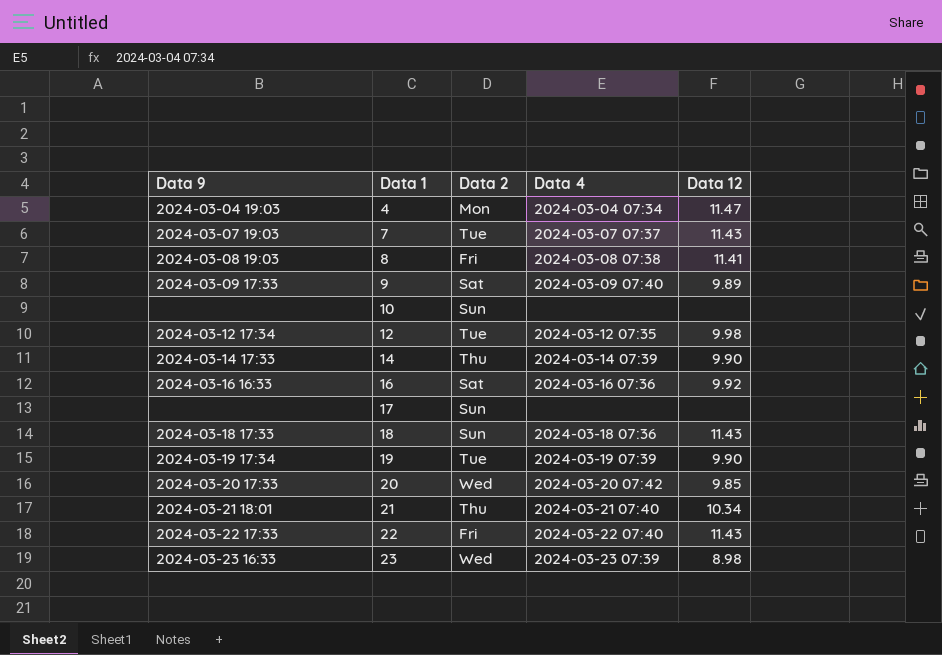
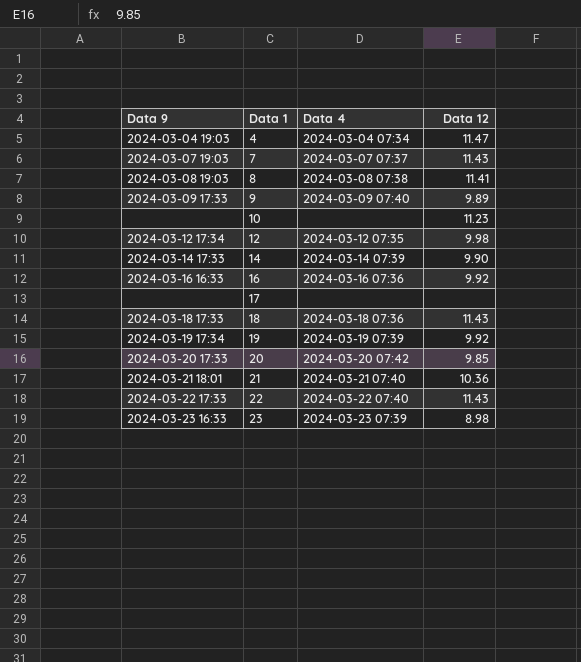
column Data 2 | position: 3 -> none
10 | Data 12: none -> 11.23
19 | Data 12: 9.90 -> 9.92
21 | Data 12: 10.34 -> 10.36

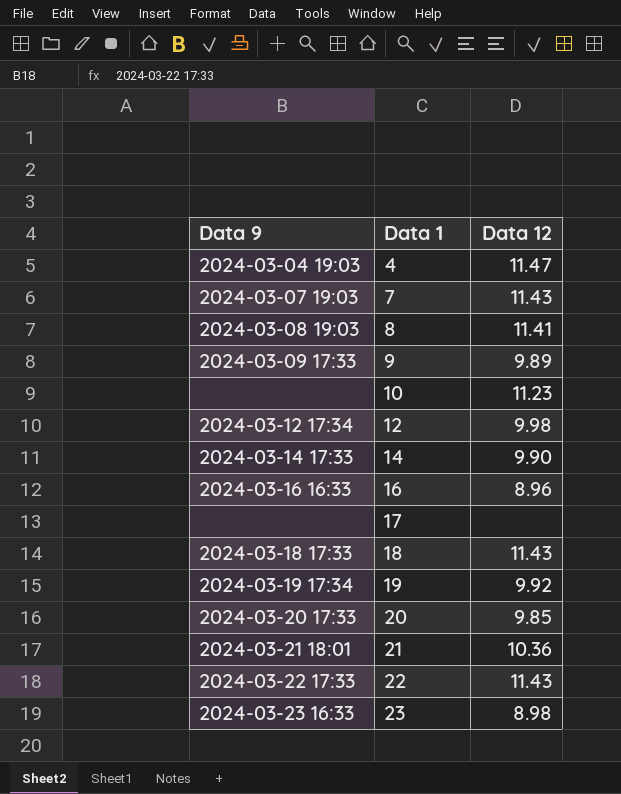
column Data 4 | position: 3 -> none
16 | Data 12: 9.92 -> 8.96

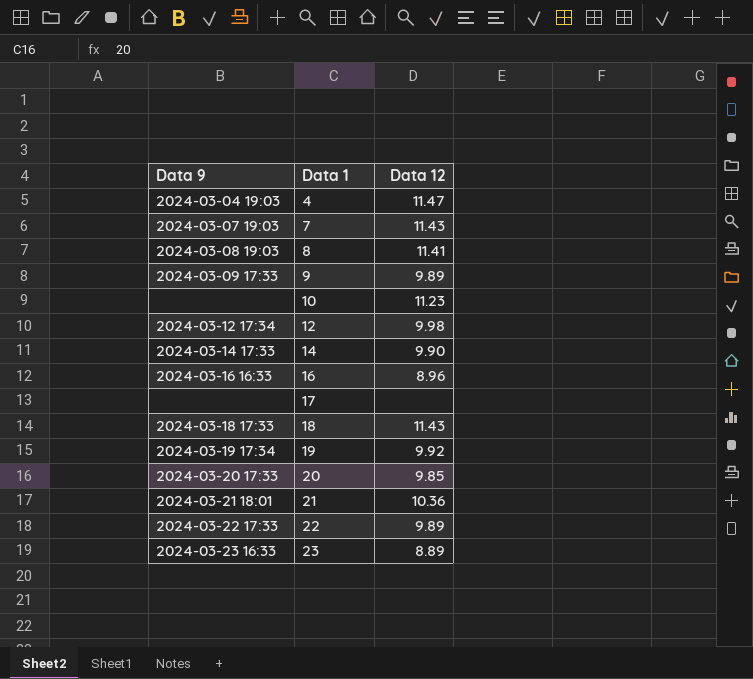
22 | Data 12: 11.43 -> 9.89
23 | Data 12: 8.98 -> 8.89

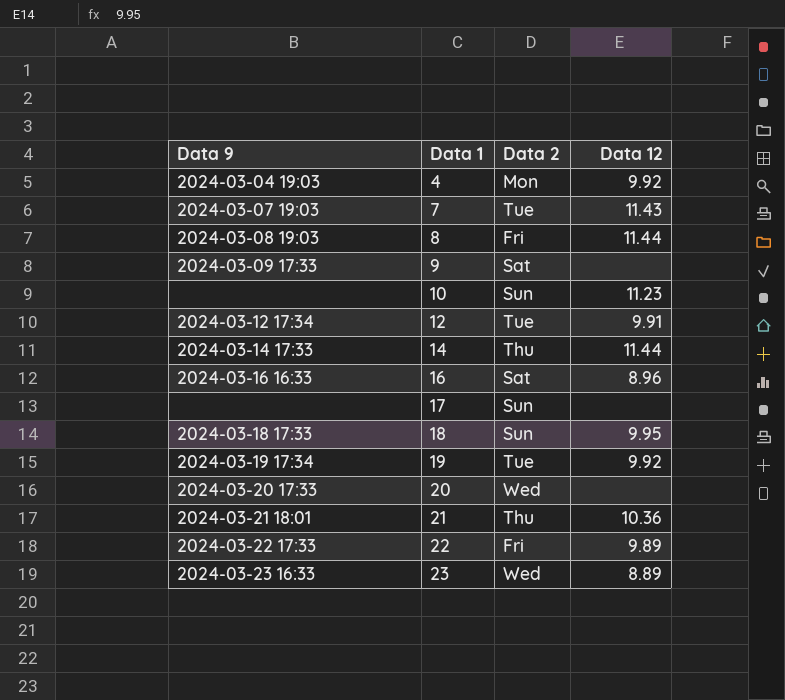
column Data 2 | position: none -> 3
4 | Data 12: 11.47 -> 9.92
8 | Data 12: 11.41 -> 11.44
9 | Data 12: 9.89 -> none
12 | Data 12: 9.98 -> 9.91
14 | Data 12: 9.90 -> 11.44
18 | Data 12: 11.43 -> 9.95
20 | Data 12: 9.85 -> none

